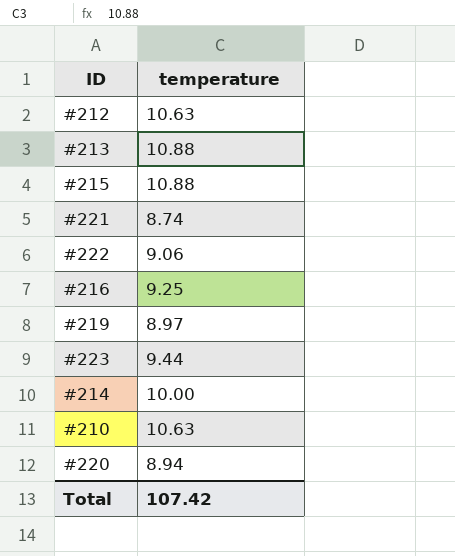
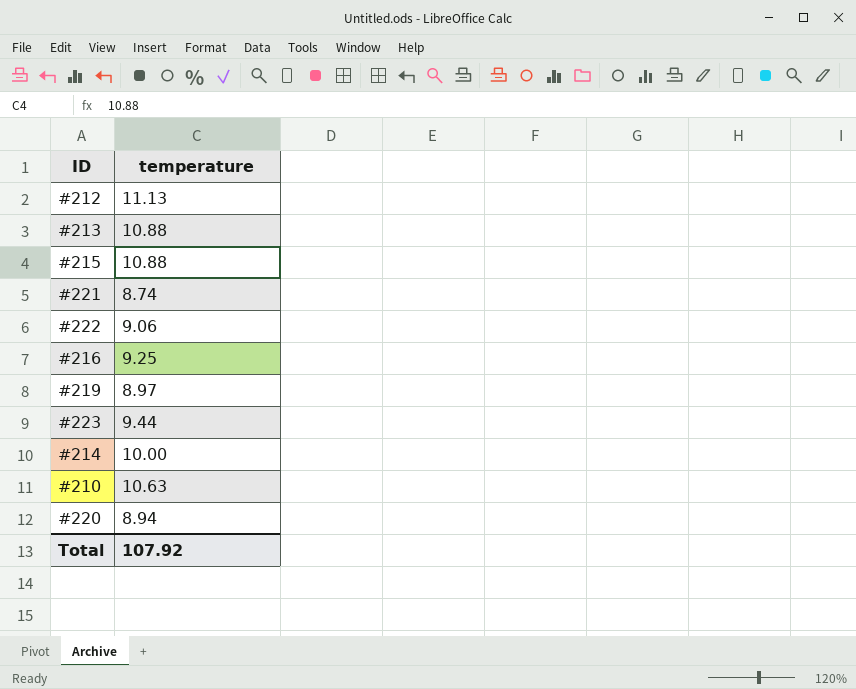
#212 | temperature: 10.63 -> 11.13
Total | temperature: 107.42 -> 107.92

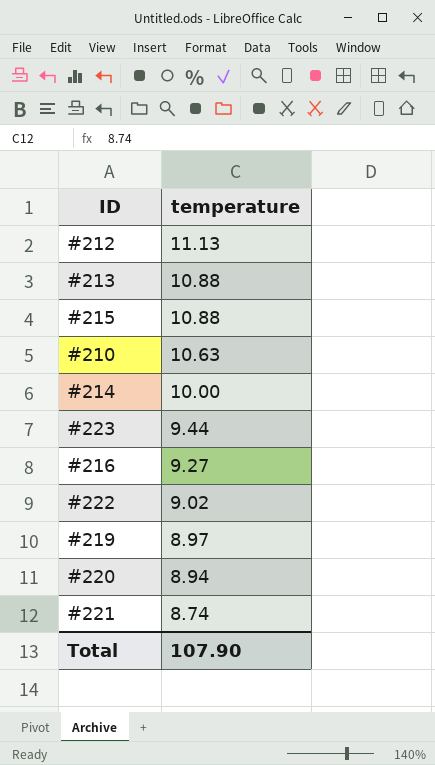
row order: none -> temperature descending
#216 | temperature: 9.25 -> 9.27
#222 | temperature: 9.06 -> 9.02
Total | temperature: 107.92 -> 107.90

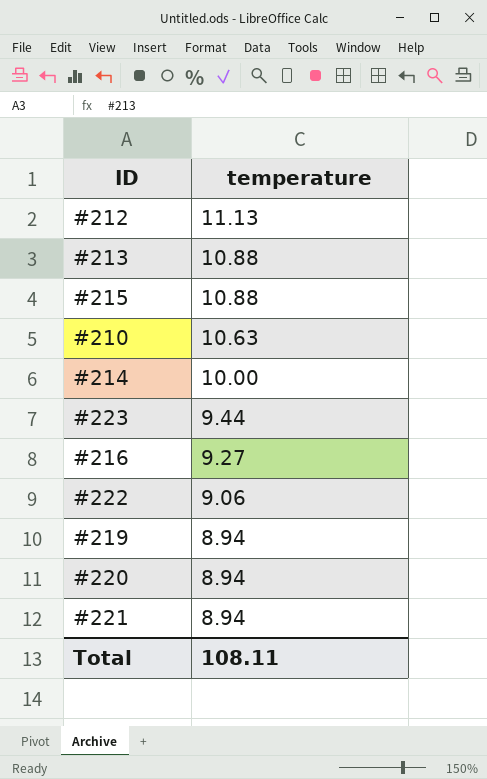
#222 | temperature: 9.02 -> 9.06
#219 | temperature: 8.97 -> 8.94
#221 | temperature: 8.74 -> 8.94
Total | temperature: 107.90 -> 108.11

